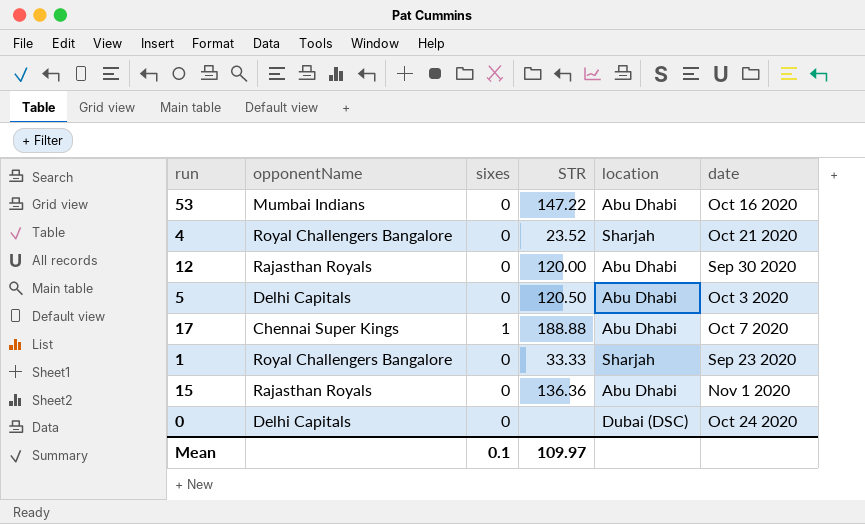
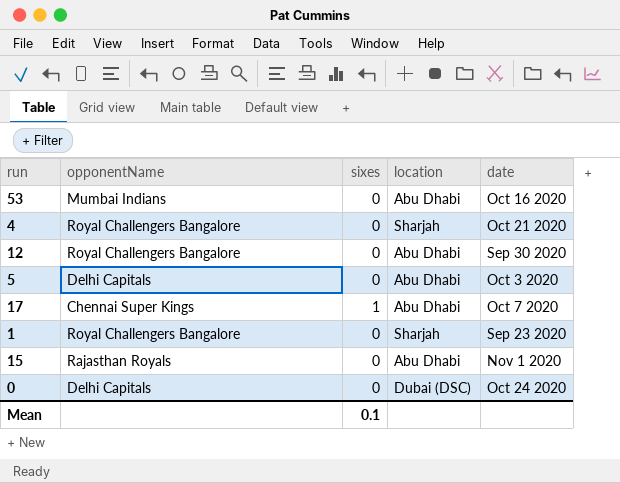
column STR | position: 4 -> none
12 | opponentName: Rajasthan Royals -> Royal Challengers Bangalore

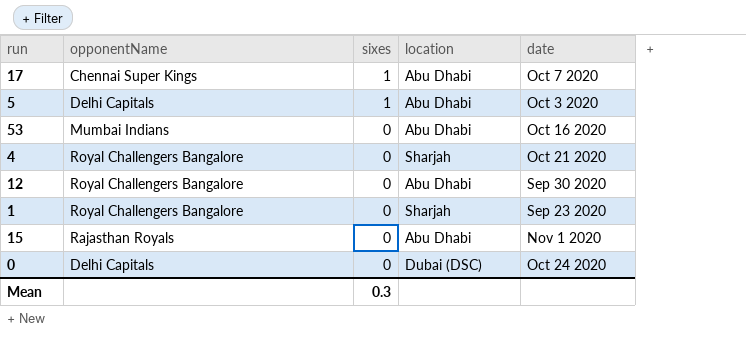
row order: none -> sixes descending
5 | sixes: 0 -> 1
Mean | sixes: 0.1 -> 0.3

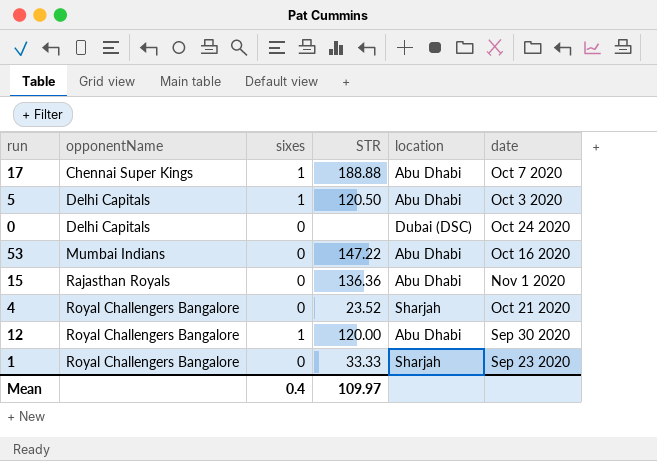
row order: sixes descending -> opponentName ascending
column STR | position: none -> 4
12 | sixes: 0 -> 1
Mean | sixes: 0.3 -> 0.4

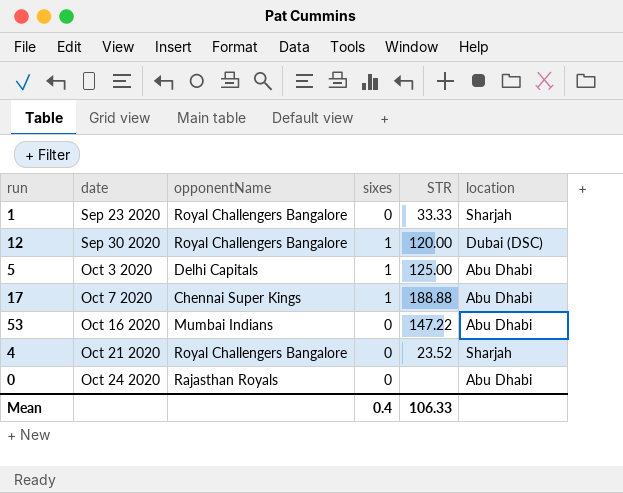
row order: opponentName ascending -> date ascending
column date | position: 6 -> 2
row 15: Rajasthan Royals | 0 | 136.36 | Abu Dhabi | Nov 1 2020 -> none
12 | location: Abu Dhabi -> Dubai (DSC)
5 | STR: 120.50 -> 125.00
0 | opponentName: Delhi Capitals -> Rajasthan Royals
0 | location: Dubai (DSC) -> Abu Dhabi
Mean | STR: 109.97 -> 106.33

